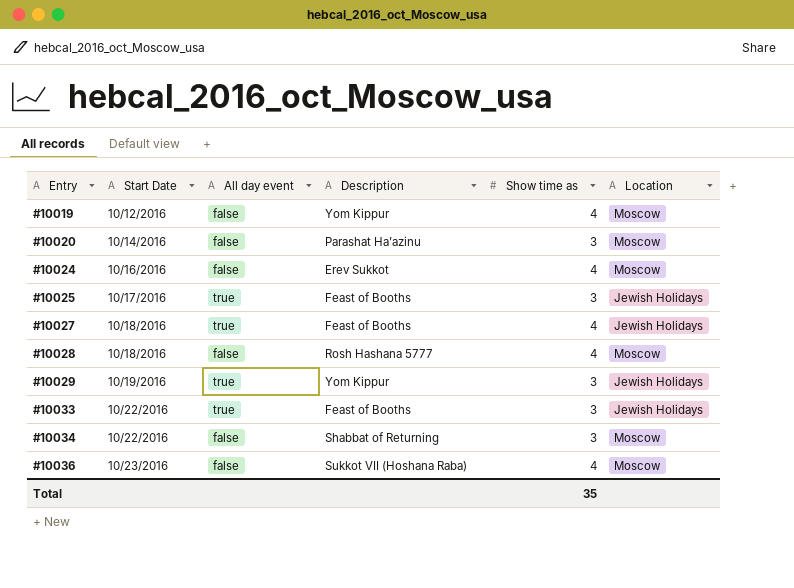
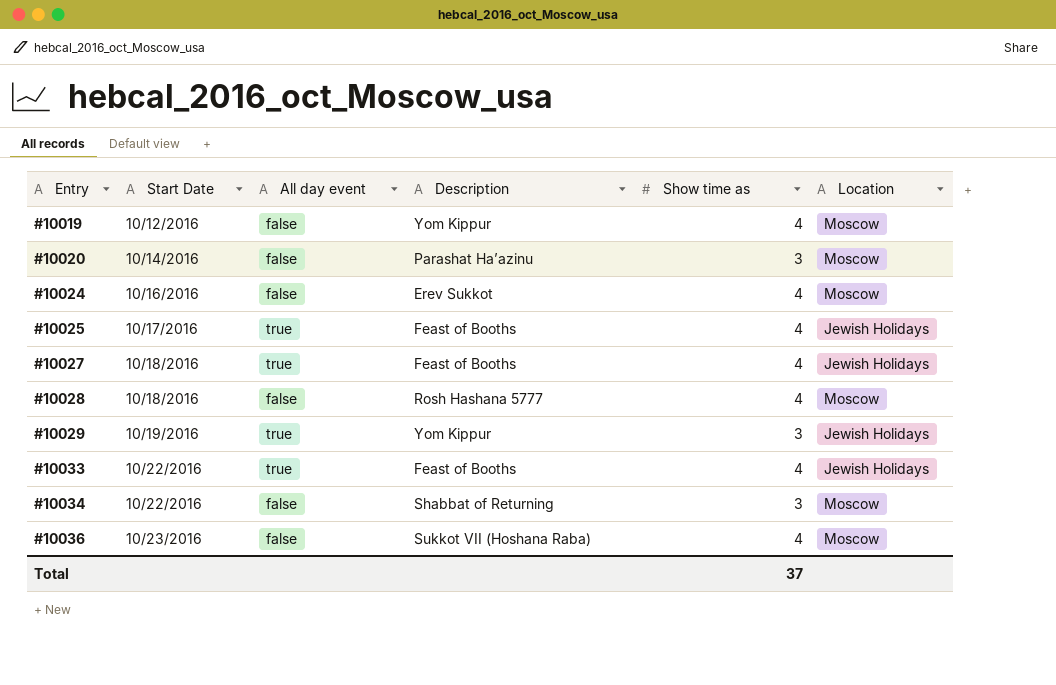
#10025 | Show time as: 3 -> 4
#10033 | Show time as: 3 -> 4
Total | Show time as: 35 -> 37

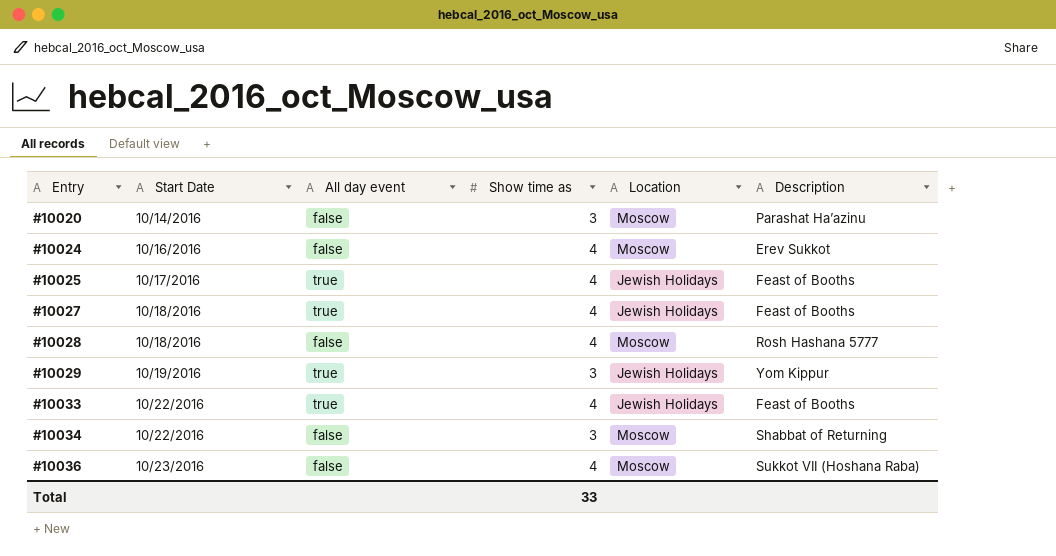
column Description | position: 4 -> 6
row #10019: 10/12/2016 | false | Yom Kippur | 4 | Moscow -> none
Total | Show time as: 37 -> 33

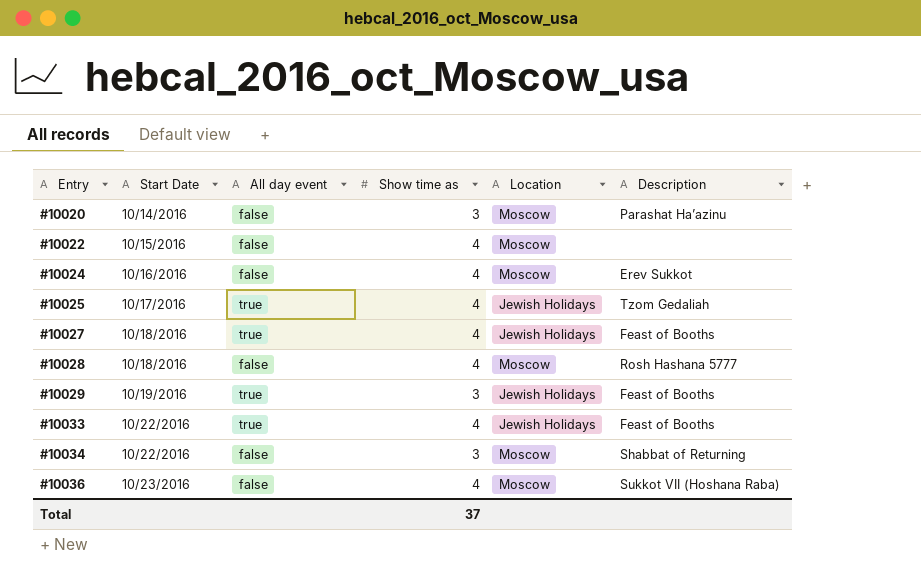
row #10022: none -> 10/15/2016 | false | 4 | Moscow | none
#10025 | Description: Feast of Booths -> Tzom Gedaliah
#10029 | Description: Yom Kippur -> Feast of Booths
Total | Show time as: 33 -> 37

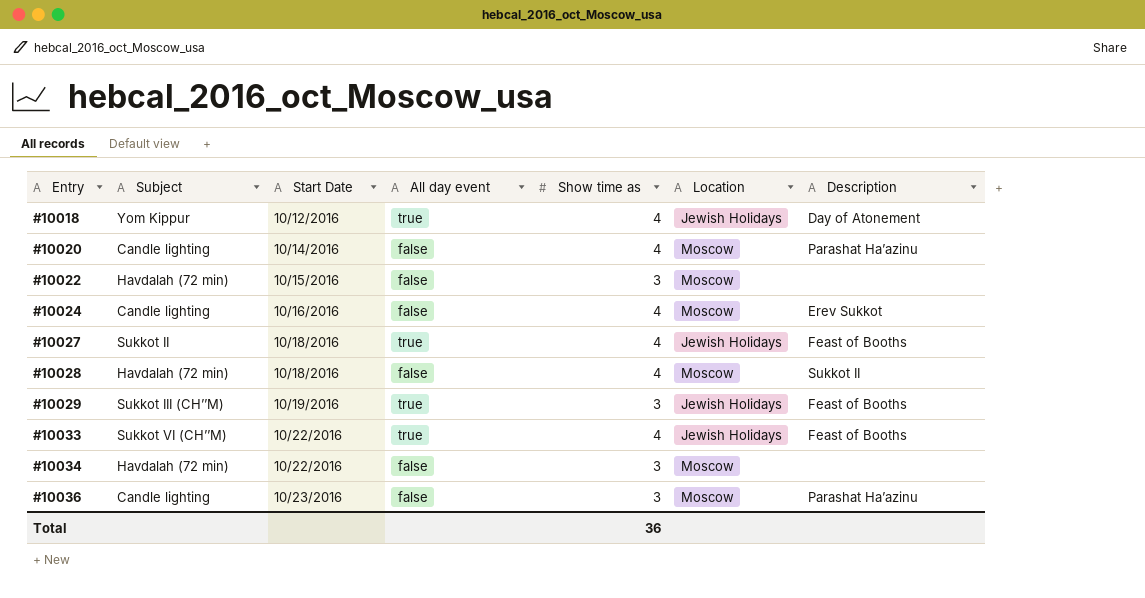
column Subject | position: none -> 2
row #10025: 10/17/2016 | true | 4 | Jewish Holidays | Tzom Gedaliah -> none
row #10018: none -> Yom Kippur | 10/12/2016 | true | 4 | Jewish Holidays | Day of Atonement
#10020 | Show time as: 3 -> 4
#10022 | Show time as: 4 -> 3
#10028 | Description: Rosh Hashana 5777 -> Sukkot II
#10034 | Description: Shabbat of Returning -> none
#10036 | Show time as: 4 -> 3
#10036 | Description: Sukkot VII (Hoshana Raba) -> Parashat Ha’azinu
Total | Show time as: 37 -> 36

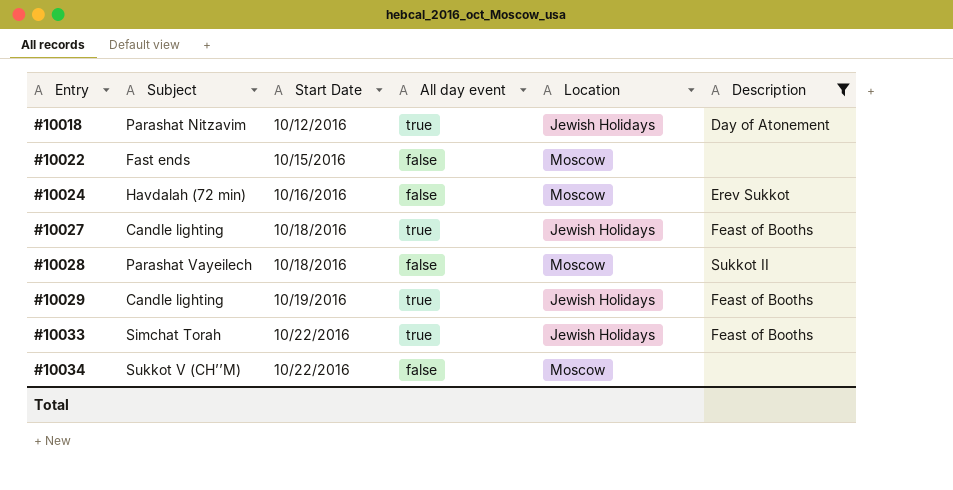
filter: none -> Description != Parashat Ha’azinu
column Show time as | position: 5 -> none
#10018 | Subject: Yom Kippur -> Parashat Nitzavim
#10022 | Subject: Havdalah (72 min) -> Fast ends
#10024 | Subject: Candle lighting -> Havdalah (72 min)
#10027 | Subject: Sukkot II -> Candle lighting
#10028 | Subject: Havdalah (72 min) -> Parashat Vayeilech
#10029 | Subject: Sukkot III (CH’’M) -> Candle lighting
#10033 | Subject: Sukkot VI (CH’’M) -> Simchat Torah
#10034 | Subject: Havdalah (72 min) -> Sukkot V (CH’’M)

